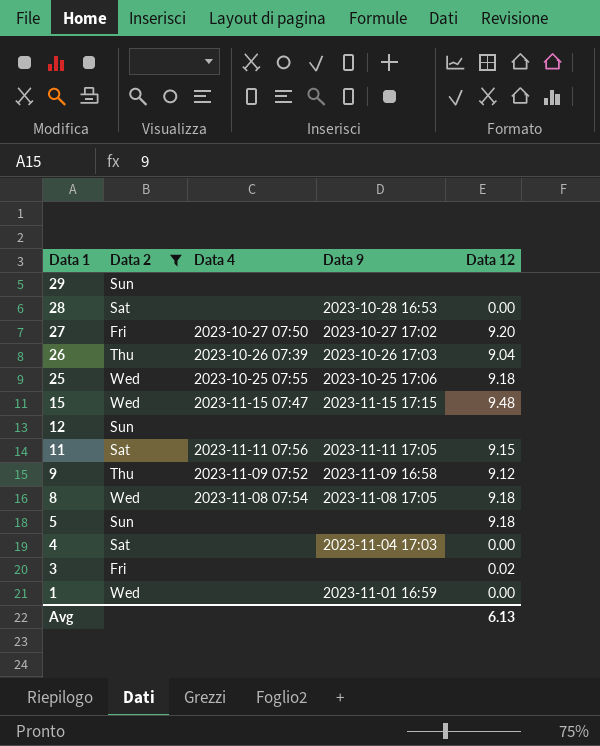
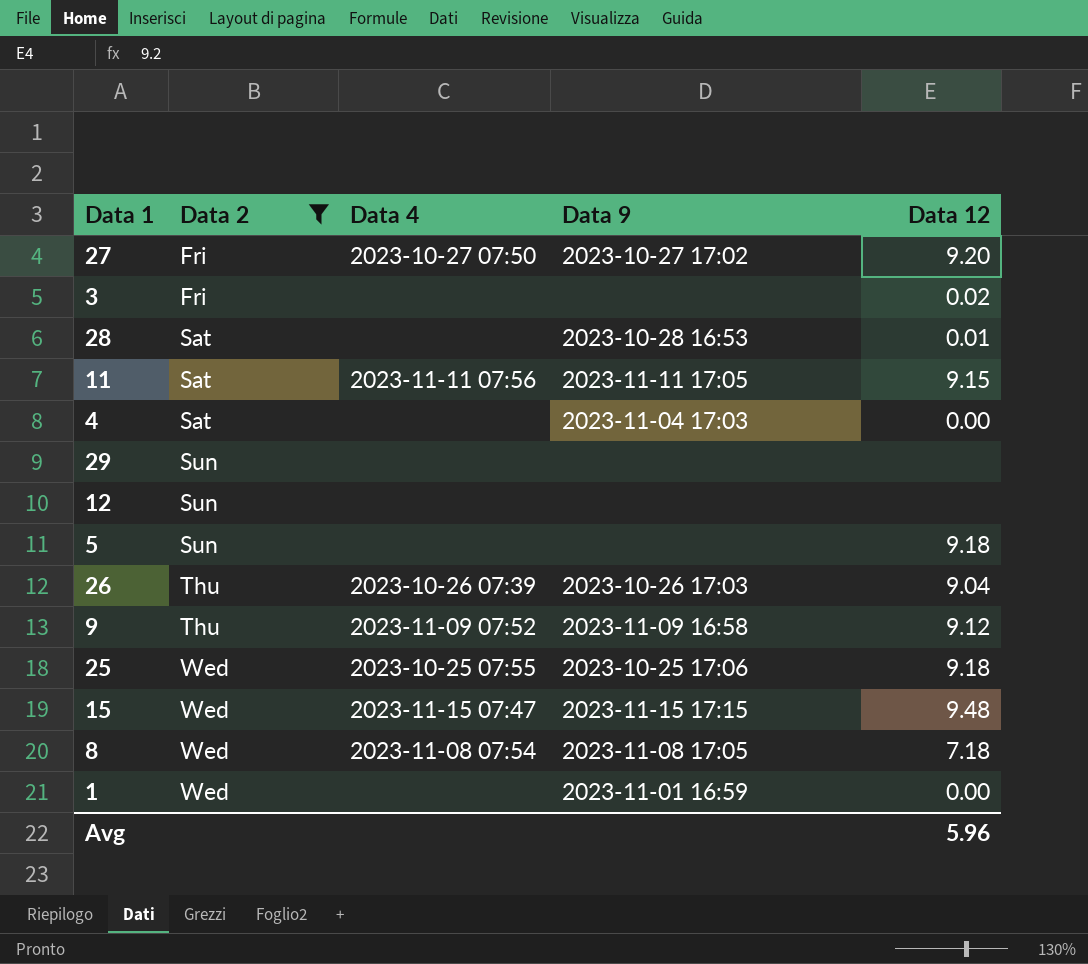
row order: Data 1 descending -> Data 2 ascending
28 | Data 12: 0.00 -> 0.01
8 | Data 12: 9.18 -> 7.18
Avg | Data 12: 6.13 -> 5.96

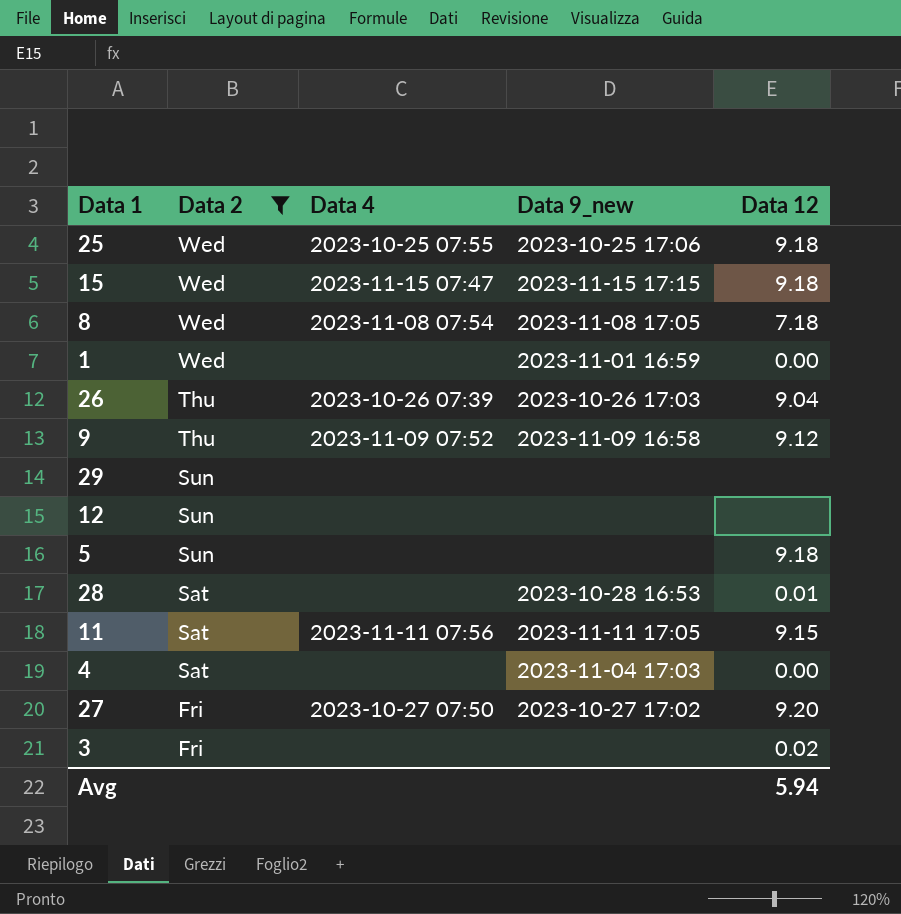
row order: Data 2 ascending -> Data 2 descending
column name: Data 9 -> Data 9_new
15 | Data 12: 9.48 -> 9.18
Avg | Data 12: 5.96 -> 5.94

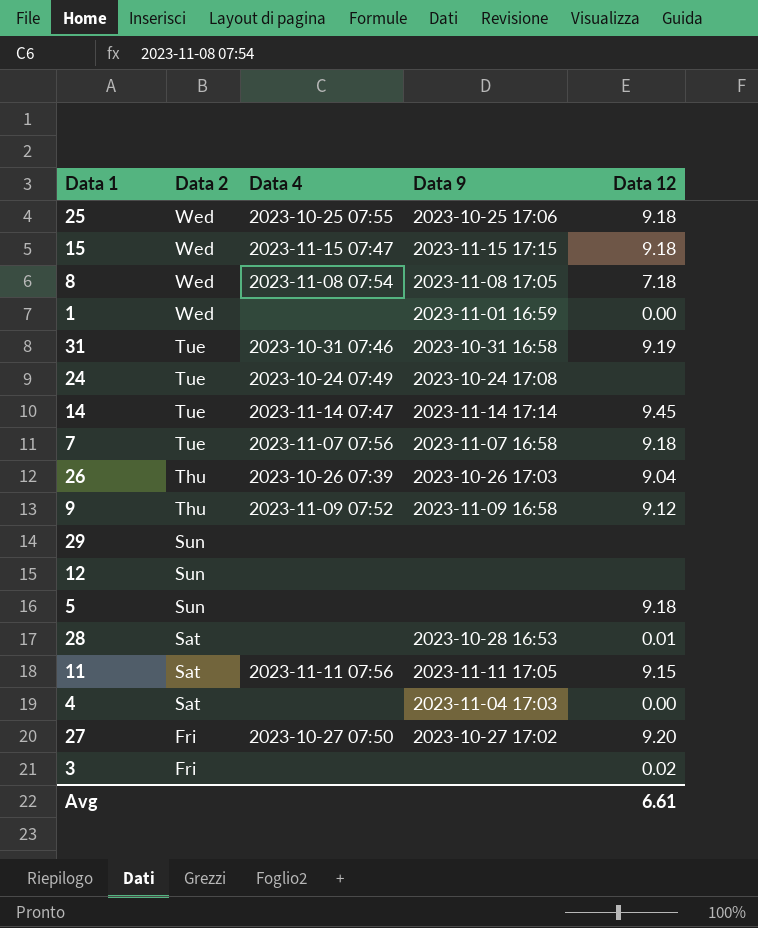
filter: Data 2 != Tue -> none
column name: Data 9_new -> Data 9
Avg | Data 12: 5.94 -> 6.61

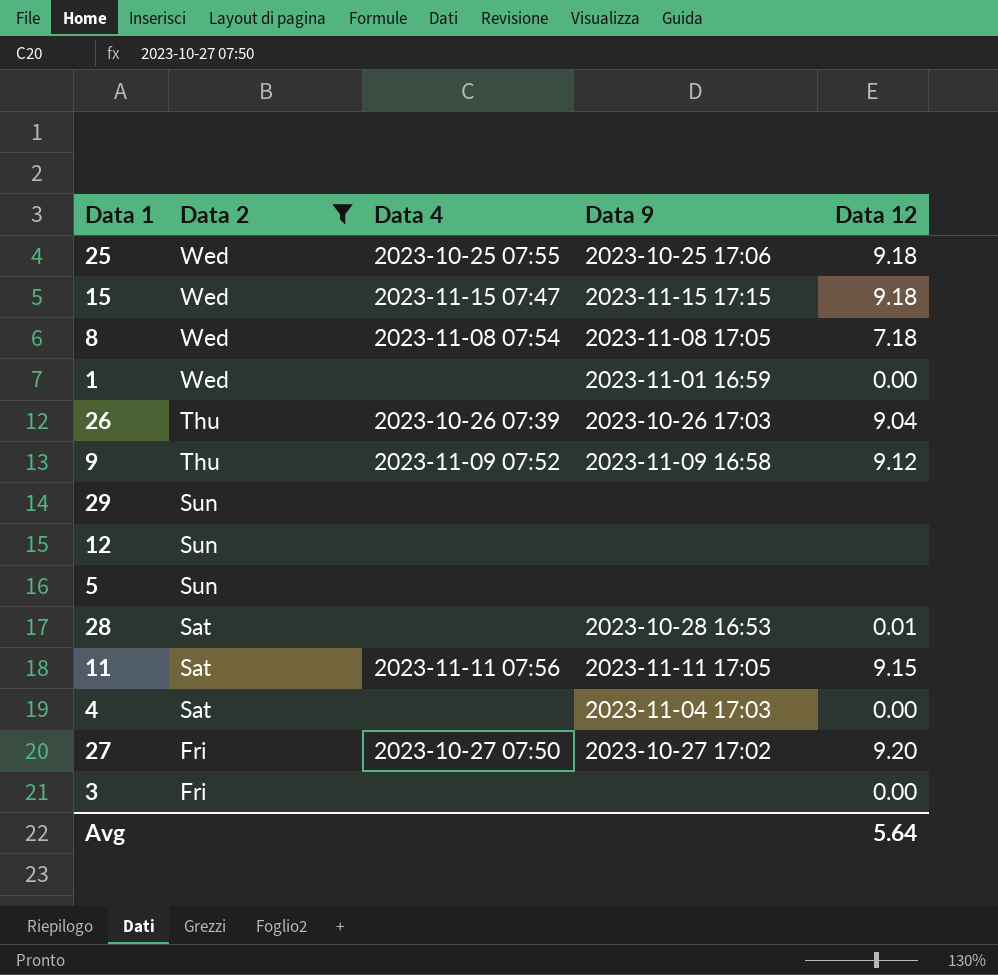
filter: none -> Data 2 != Tue
5 | Data 12: 9.18 -> none
3 | Data 12: 0.02 -> 0.00
Avg | Data 12: 6.61 -> 5.64

